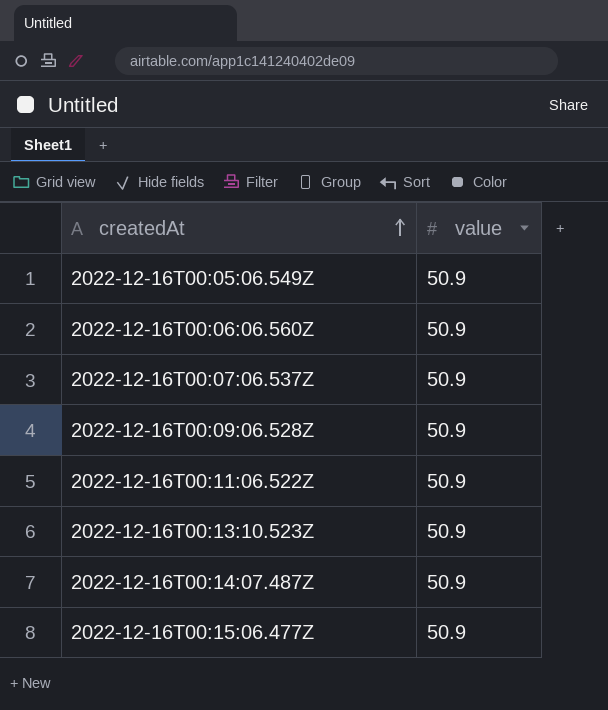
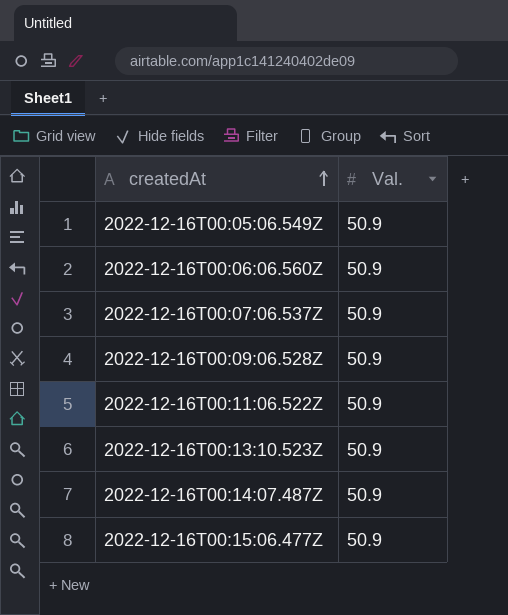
column name: value -> Val.

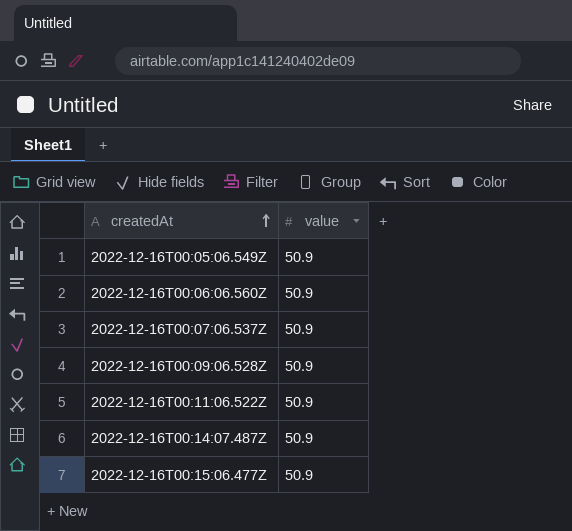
column name: Val. -> value
row 2022-12-16T00:13:10.523Z: 50.9 -> none

